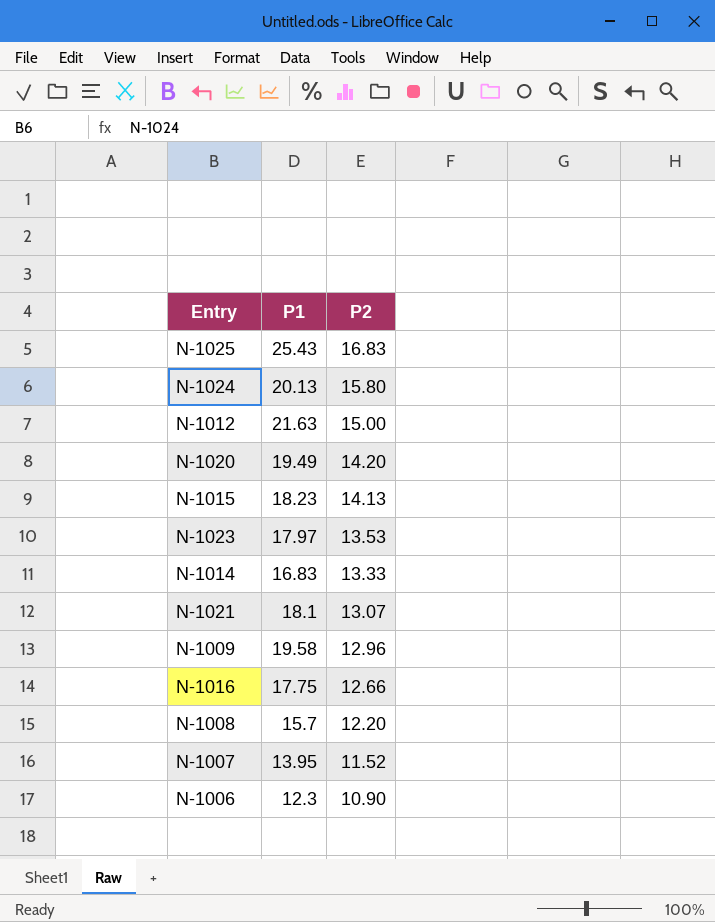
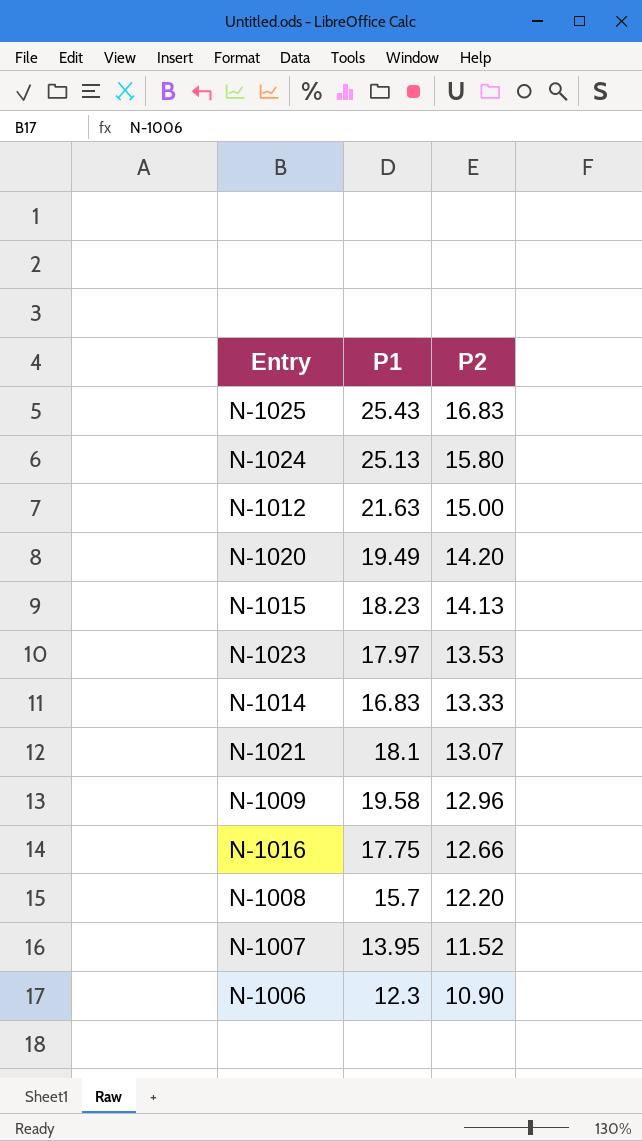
N-1024 | P1: 20.13 -> 25.13

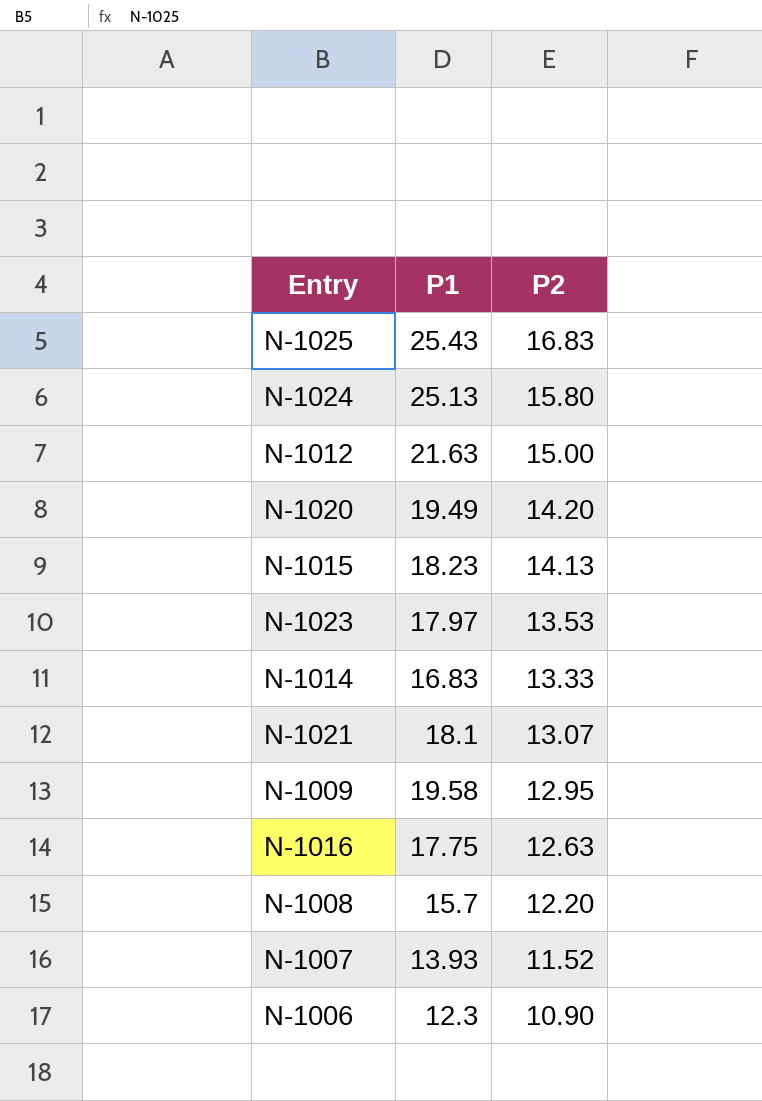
N-1009 | P2: 12.96 -> 12.95
N-1016 | P2: 12.66 -> 12.63
N-1007 | P1: 13.95 -> 13.93

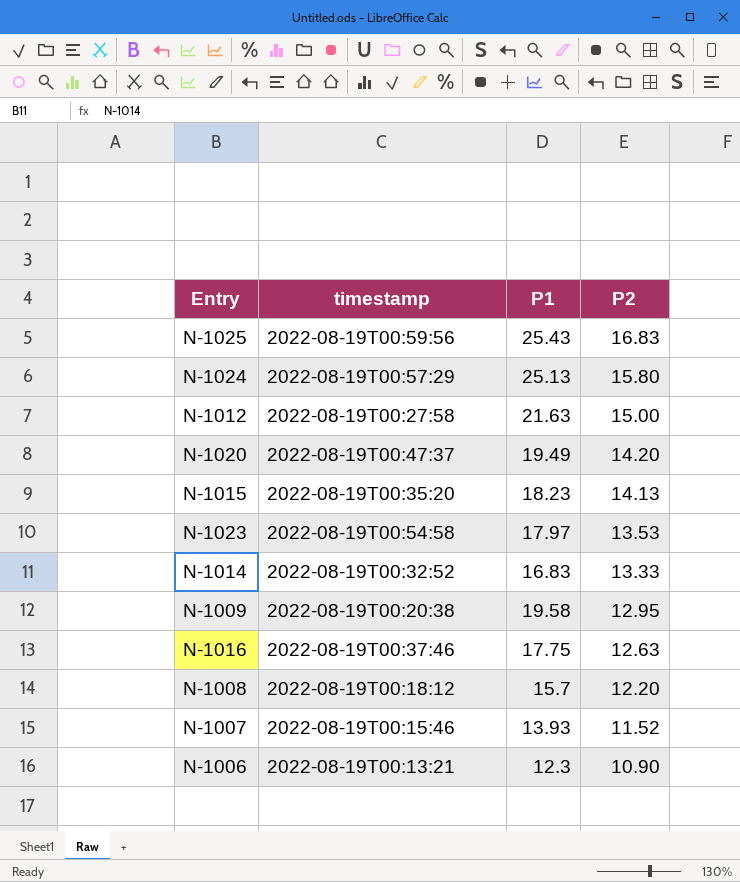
column timestamp | position: none -> 2
row N-1021: 18.1 | 13.07 -> none

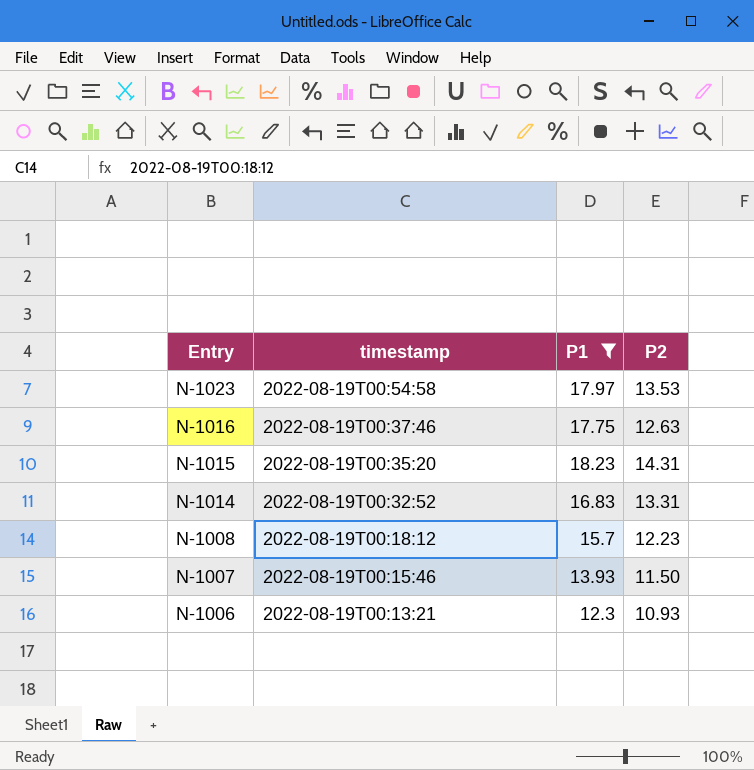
filter: none -> P1 <= 18.23
row order: P2 descending -> Entry descending
N-1015 | P2: 14.13 -> 14.31
N-1014 | P2: 13.33 -> 13.31
N-1008 | P2: 12.20 -> 12.23
N-1007 | P2: 11.52 -> 11.50
N-1006 | P2: 10.90 -> 10.93

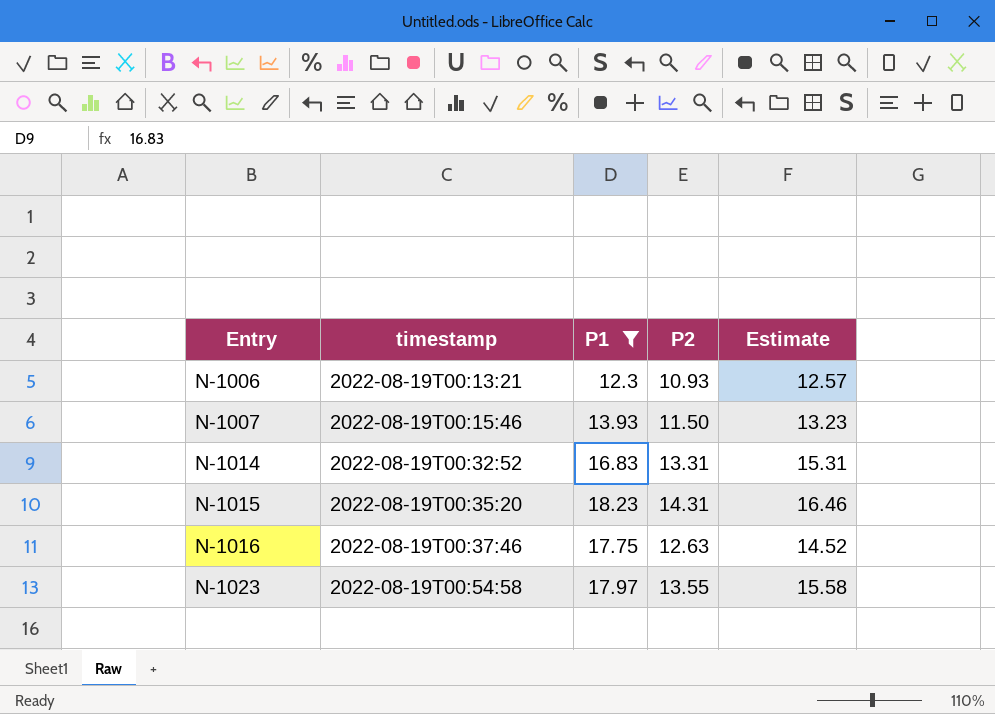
row order: Entry descending -> Entry ascending
column Estimate | formula: none -> [P2] * 1.15
row N-1008: 2022-08-19T00:18:12 | 15.7 | 12.23 -> none
N-1023 | P2: 13.53 -> 13.55

